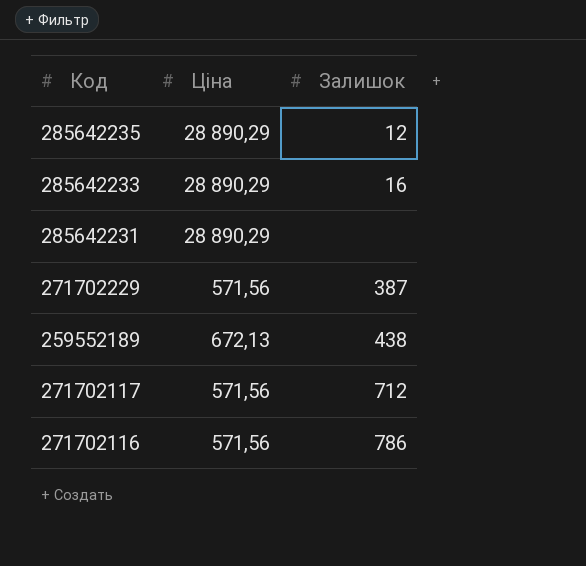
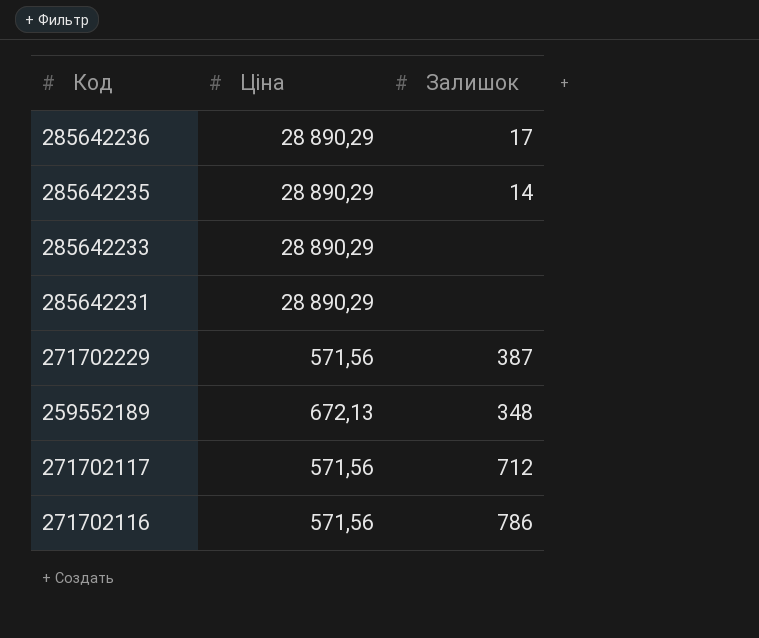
row 285642236: none -> 28 890,29 | 17
285642235 | Залишок: 12 -> 14
285642233 | Залишок: 16 -> none
259552189 | Залишок: 438 -> 348

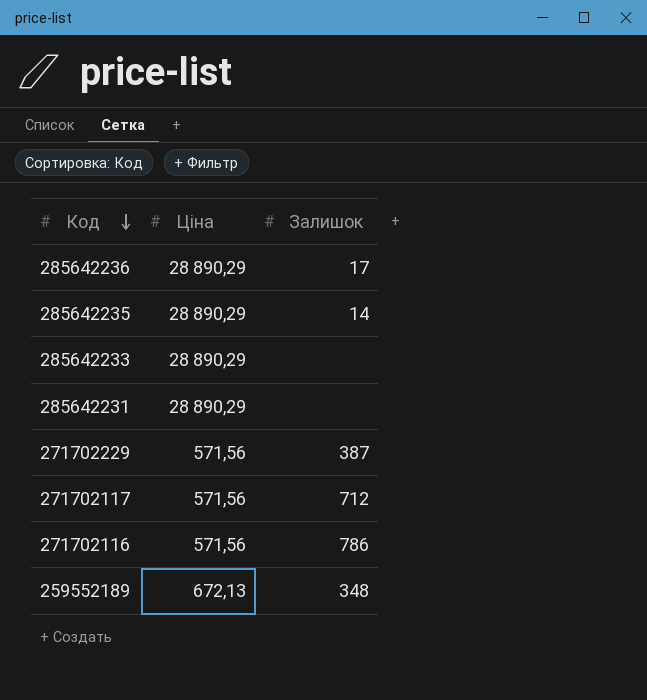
row order: none -> Код descending

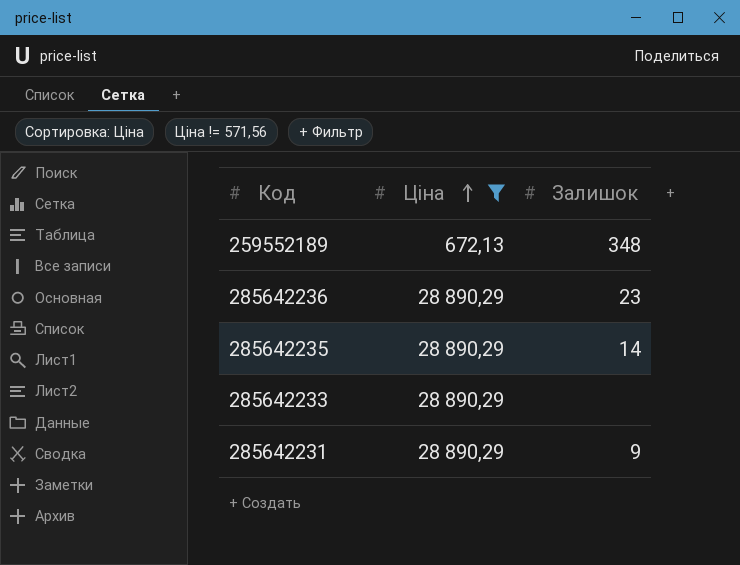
filter: none -> Ціна != 571,56
row order: Код descending -> Ціна ascending
285642236 | Залишок: 17 -> 23
285642231 | Залишок: none -> 9

